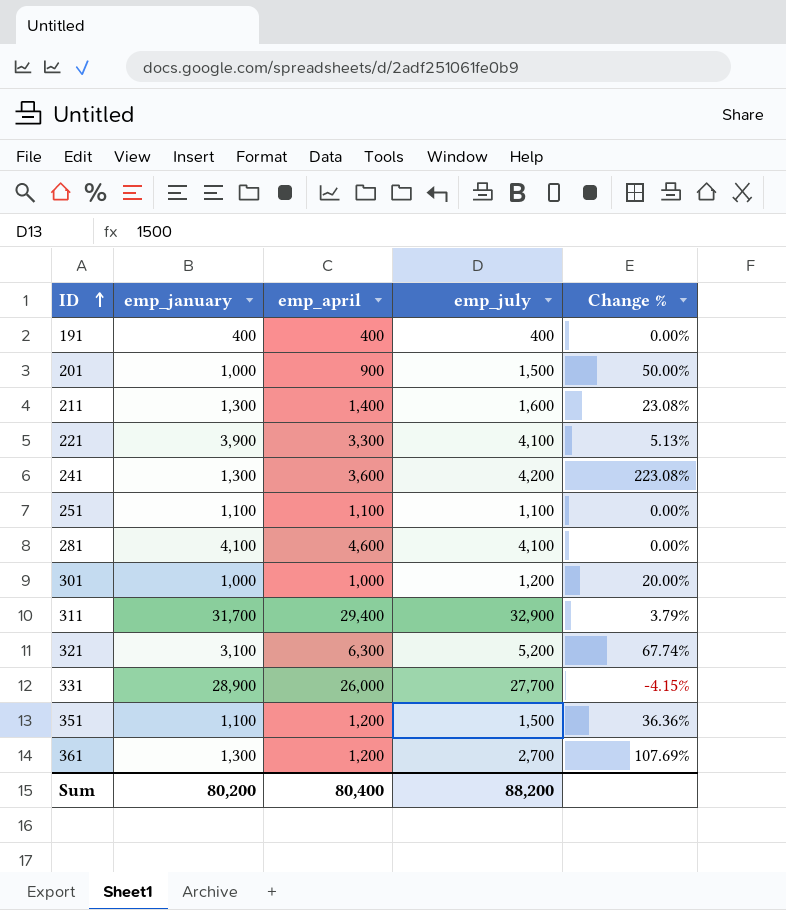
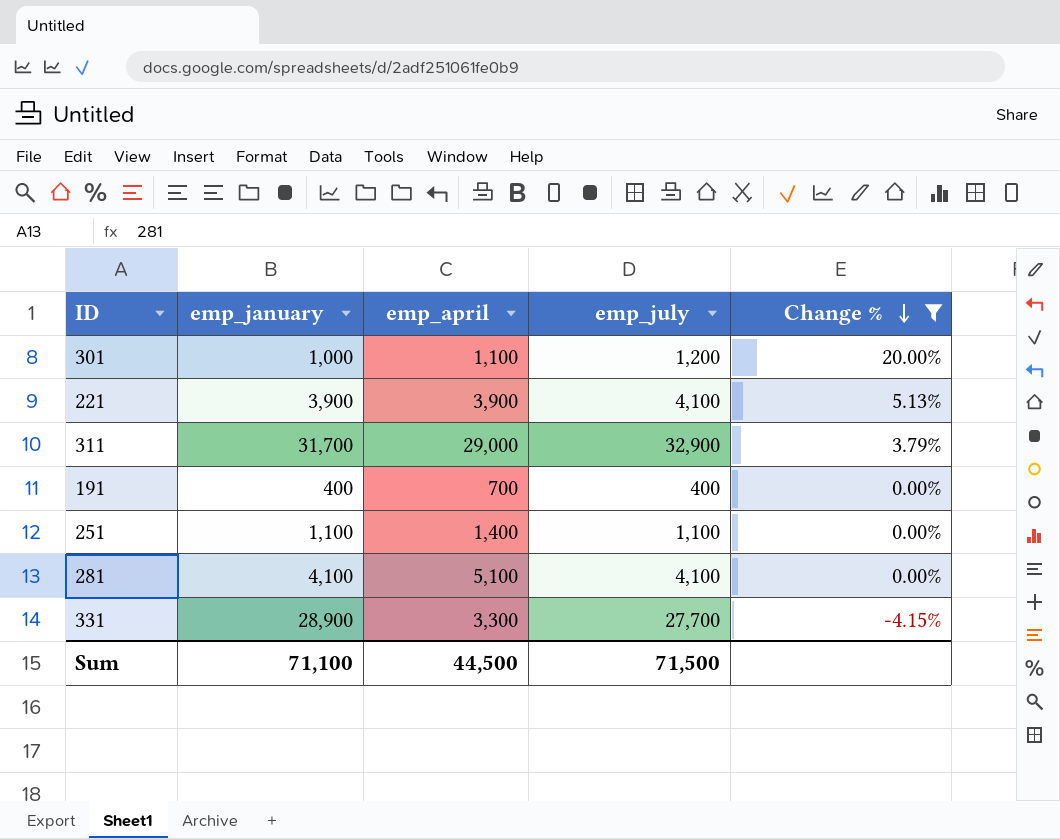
filter: none -> Change % <= 20.00%
row order: ID ascending -> Change % descending
301 | emp_april: 1,000 -> 1,100
221 | emp_april: 3,300 -> 3,900
311 | emp_april: 29,400 -> 29,000
191 | emp_april: 400 -> 700
251 | emp_april: 1,100 -> 1,400
281 | emp_april: 4,600 -> 5,100
331 | emp_april: 26,000 -> 3,300
Sum | emp_january: 80,200 -> 71,100
Sum | emp_april: 80,400 -> 44,500
Sum | emp_july: 88,200 -> 71,500

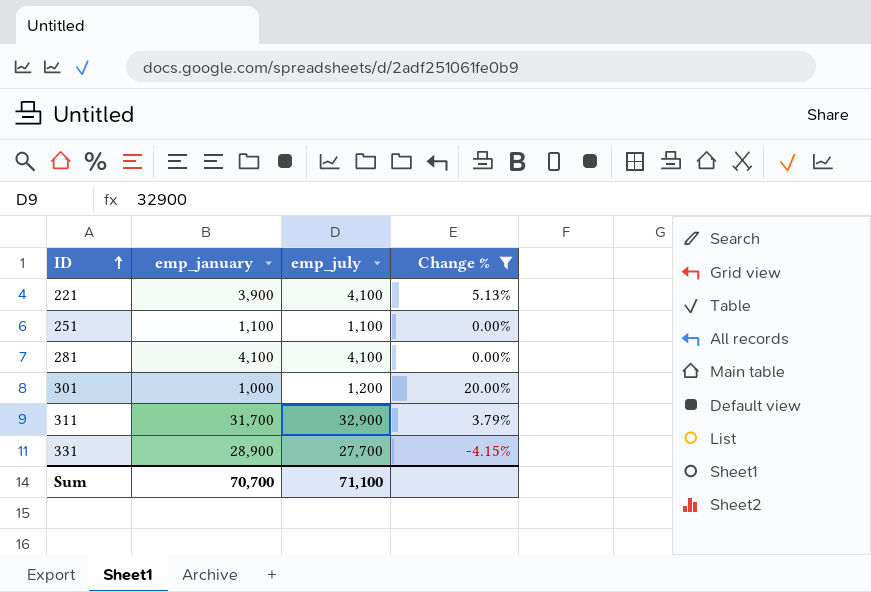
row order: Change % descending -> ID ascending
column emp_april | position: 3 -> none
row 191: 400 | 700 | 400 | 0.00% -> none
Sum | emp_january: 71,100 -> 70,700
Sum | emp_july: 71,500 -> 71,100

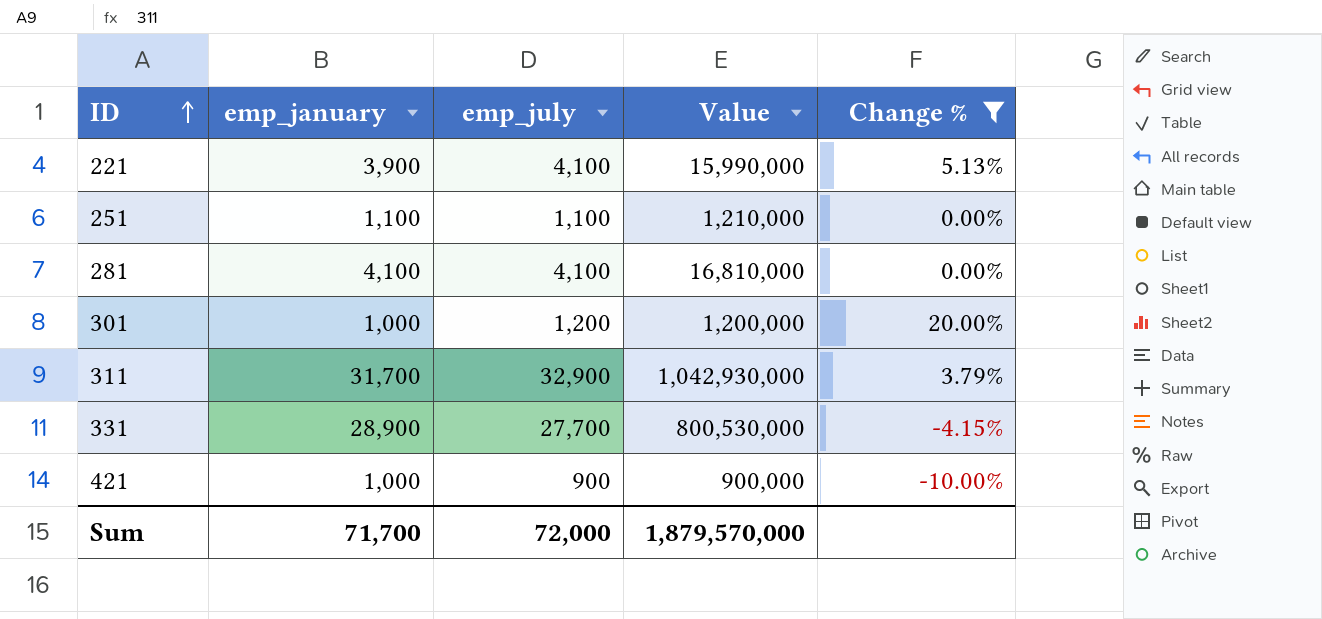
column Value | formula: none -> [emp_january] * [emp_july]
row 421: none -> 1,000 | 900 | 900,000 | -10.00%
Sum | emp_january: 70,700 -> 71,700
Sum | emp_july: 71,100 -> 72,000

